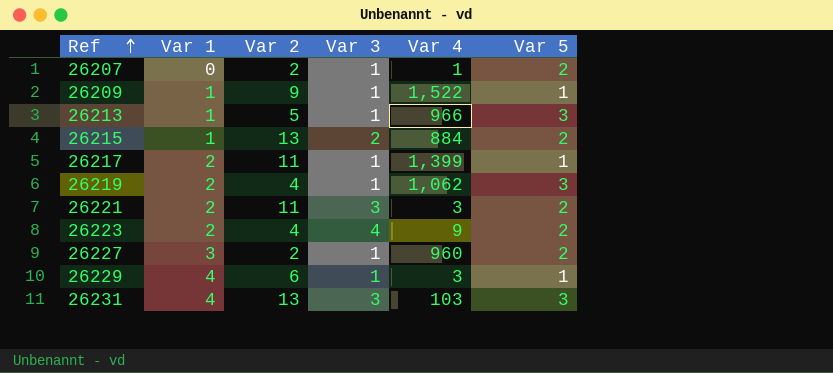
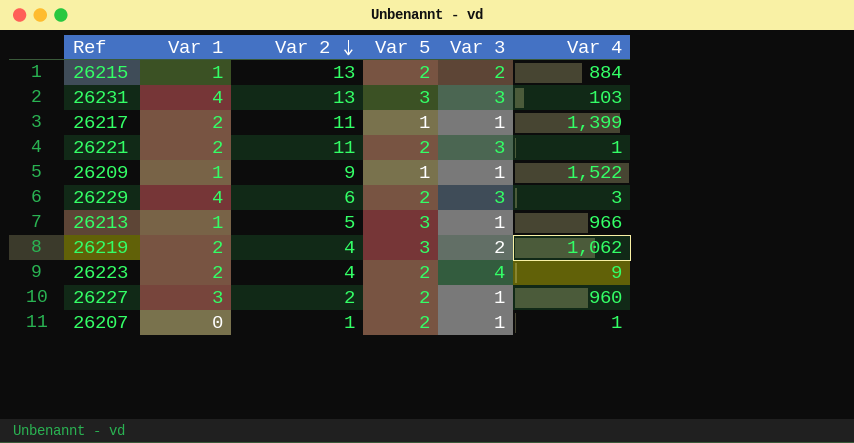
row order: Ref ascending -> Var 2 descending
column Var 5 | position: 6 -> 4
26221 | Var 4: 3 -> 1
26229 | Var 5: 1 -> 2
26229 | Var 3: 1 -> 3
26219 | Var 3: 1 -> 2
26207 | Var 2: 2 -> 1

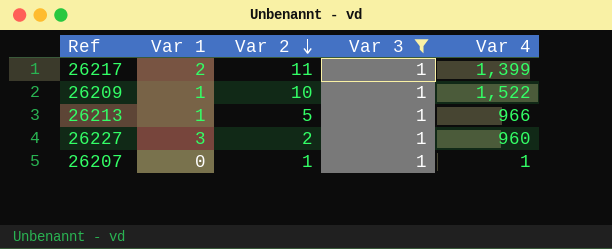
filter: none -> Var 3 = 1
column Var 5 | position: 4 -> none
26209 | Var 2: 9 -> 10

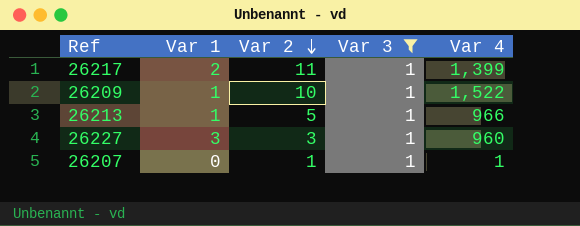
26227 | Var 2: 2 -> 3

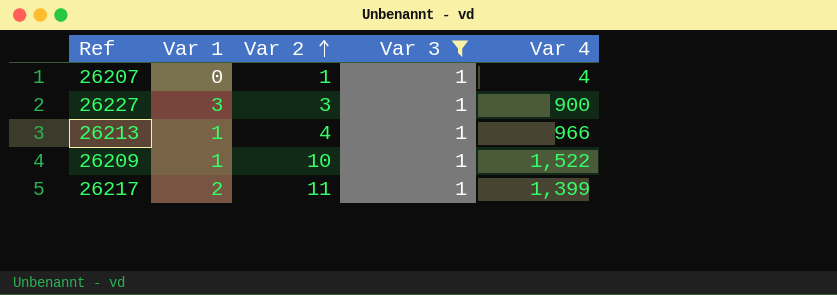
row order: Var 2 descending -> Var 2 ascending
26207 | Var 4: 1 -> 4
26227 | Var 4: 960 -> 900
26213 | Var 2: 5 -> 4

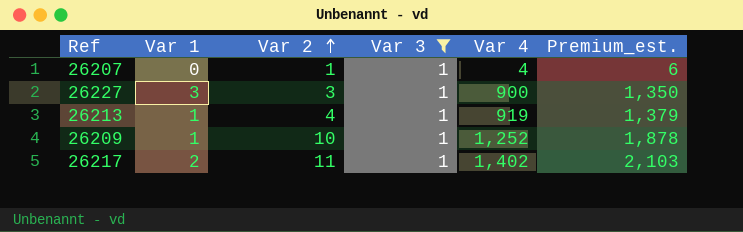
column Premium_est. | formula: none -> [Var 4] * 1.5
26213 | Var 4: 966 -> 919
26209 | Var 4: 1,522 -> 1,252
26217 | Var 4: 1,399 -> 1,402

